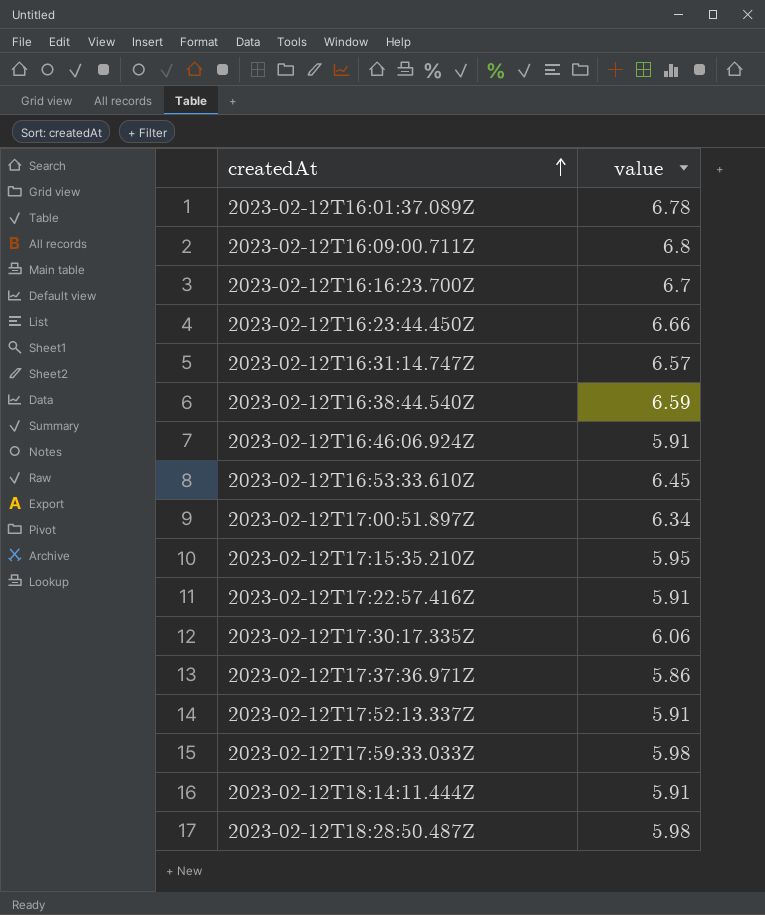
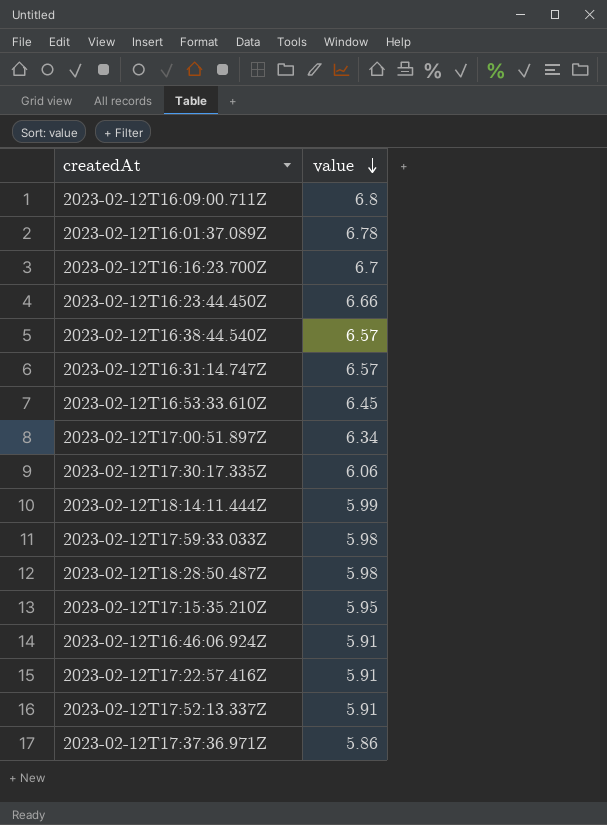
row order: createdAt ascending -> value descending
2023-02-12T16:38:44.540Z | value: 6.59 -> 6.57
2023-02-12T18:14:11.444Z | value: 5.91 -> 5.99

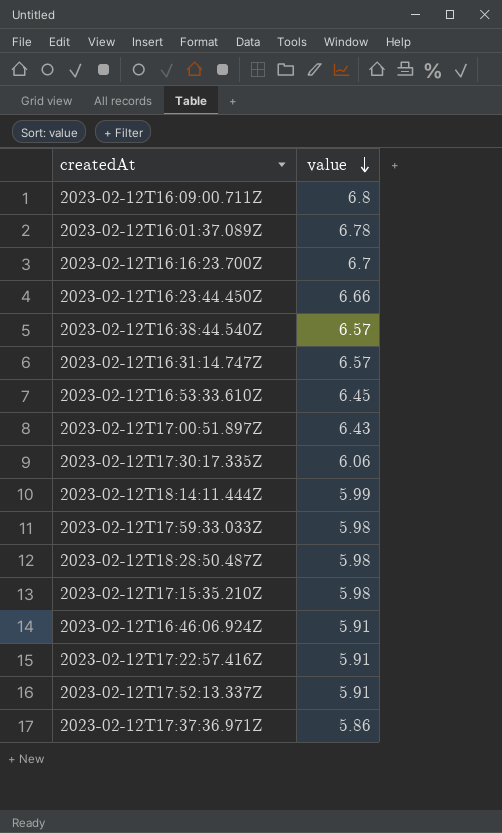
2023-02-12T17:00:51.897Z | value: 6.34 -> 6.43
2023-02-12T17:15:35.210Z | value: 5.95 -> 5.98

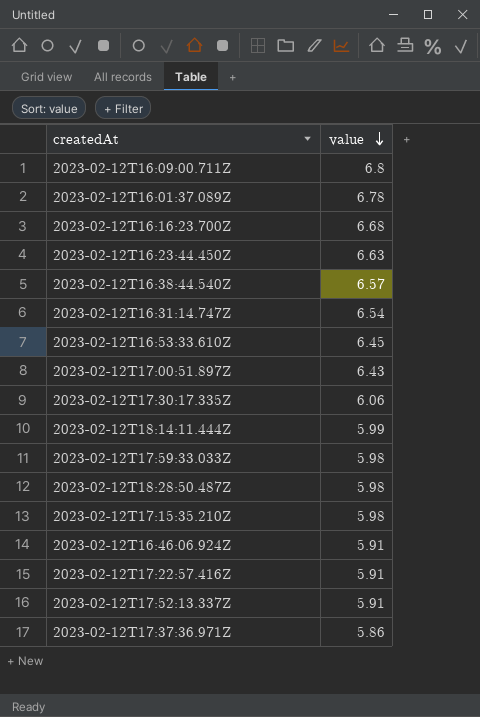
2023-02-12T16:16:23.700Z | value: 6.7 -> 6.68
2023-02-12T16:23:44.450Z | value: 6.66 -> 6.63
2023-02-12T16:31:14.747Z | value: 6.57 -> 6.54

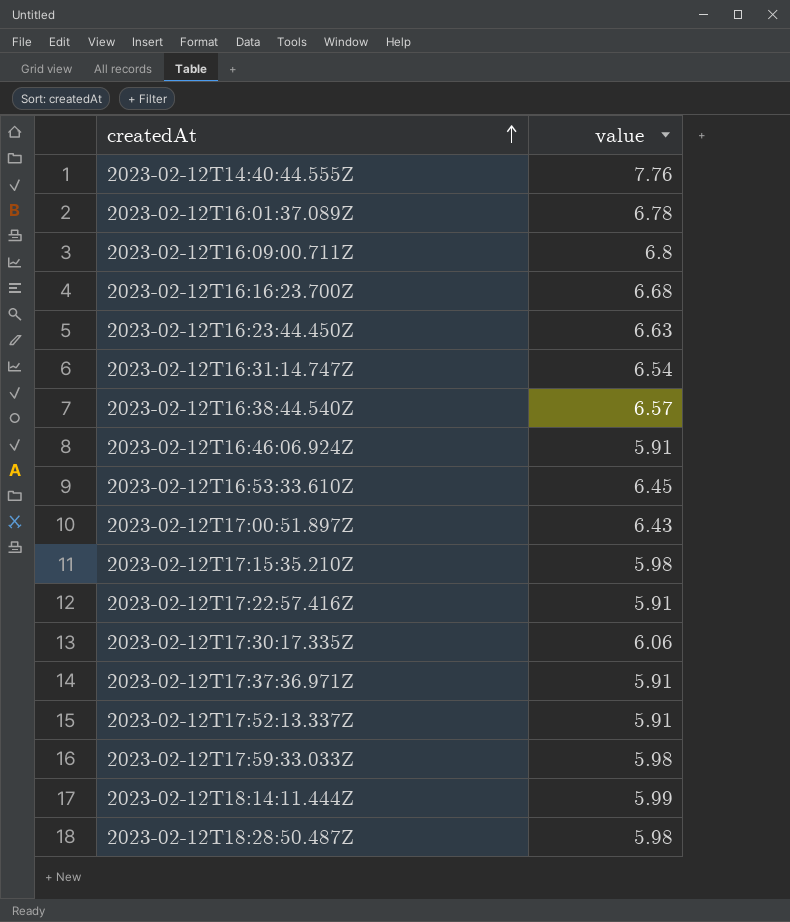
row order: value descending -> createdAt ascending
row 2023-02-12T14:40:44.555Z: none -> 7.76
2023-02-12T17:37:36.971Z | value: 5.86 -> 5.91

